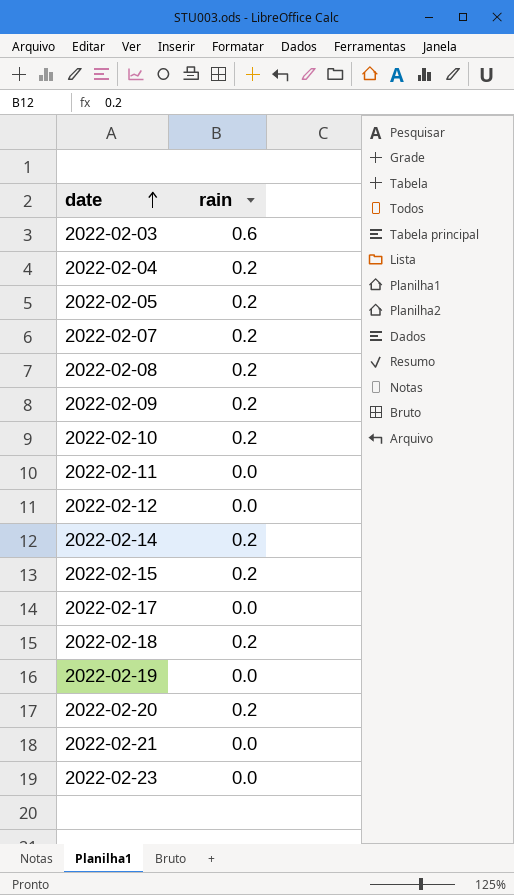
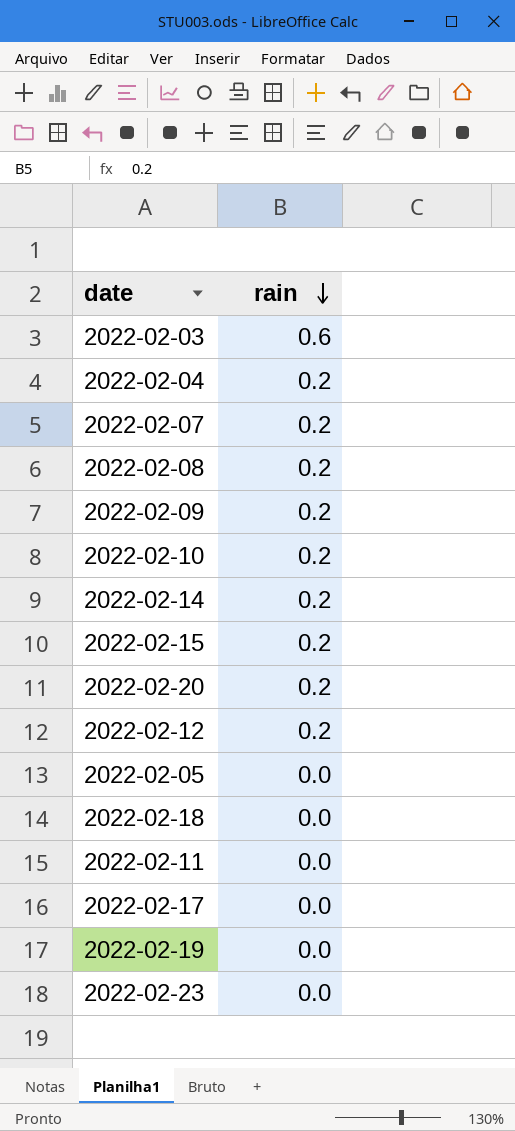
row order: date ascending -> rain descending
row 2022-02-21: 0.0 -> none
2022-02-12 | rain: 0.0 -> 0.2
2022-02-05 | rain: 0.2 -> 0.0
2022-02-18 | rain: 0.2 -> 0.0

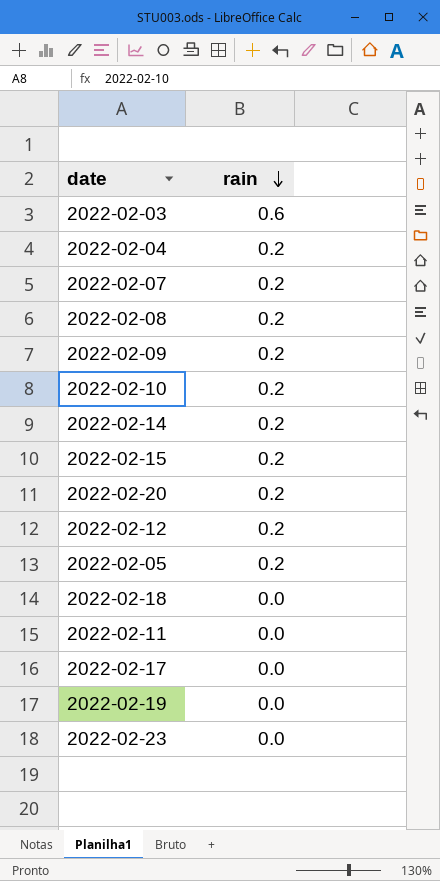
2022-02-05 | rain: 0.0 -> 0.2

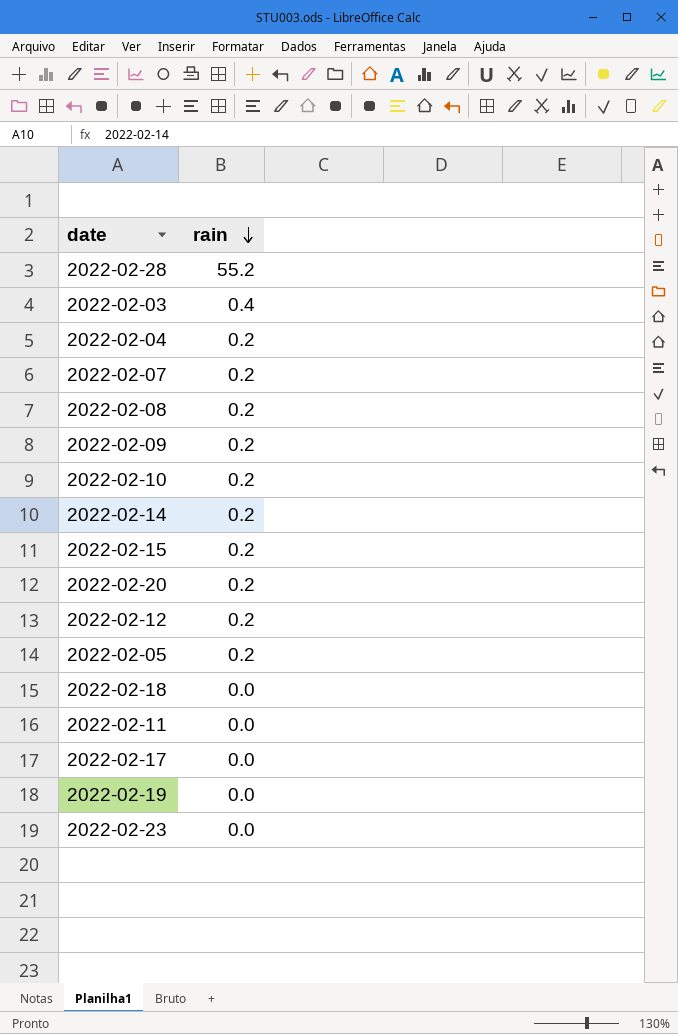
row 2022-02-28: none -> 55.2
2022-02-03 | rain: 0.6 -> 0.4

